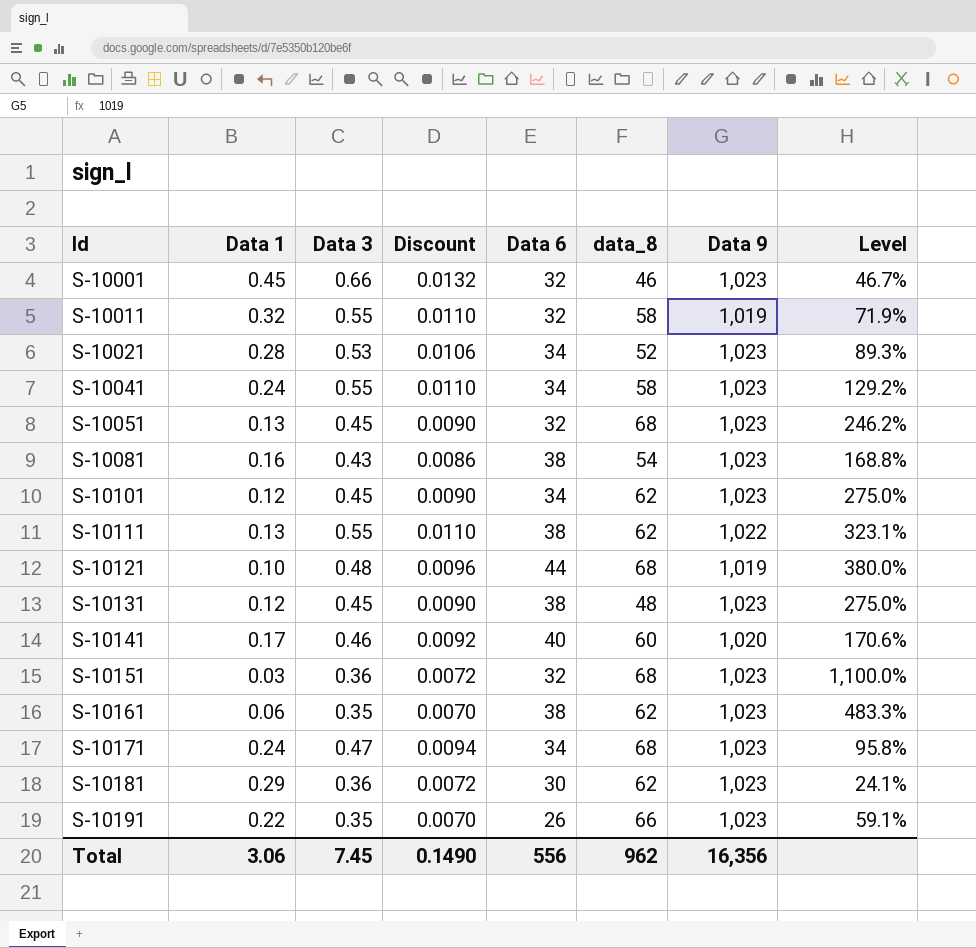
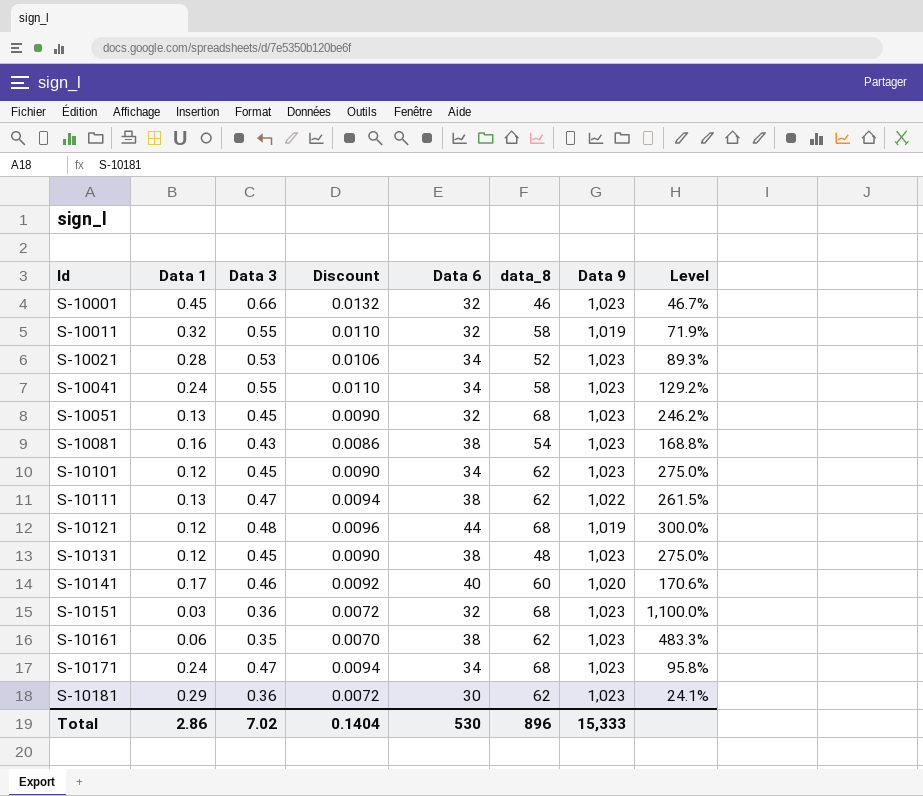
row S-10191: 0.22 | 0.35 | 0.0070 | 26 | 66 | 1,023 | 59.1% -> none
S-10111 | Data 3: 0.55 -> 0.47
S-10111 | Discount: 0.0110 -> 0.0094
S-10111 | Level: 323.1% -> 261.5%
S-10121 | Data 1: 0.10 -> 0.12
S-10121 | Level: 380.0% -> 300.0%
Total | Data 1: 3.06 -> 2.86
Total | Data 3: 7.45 -> 7.02
Total | Discount: 0.1490 -> 0.1404
Total | Data 6: 556 -> 530
Total | data_8: 962 -> 896
Total | Data 9: 16,356 -> 15,333

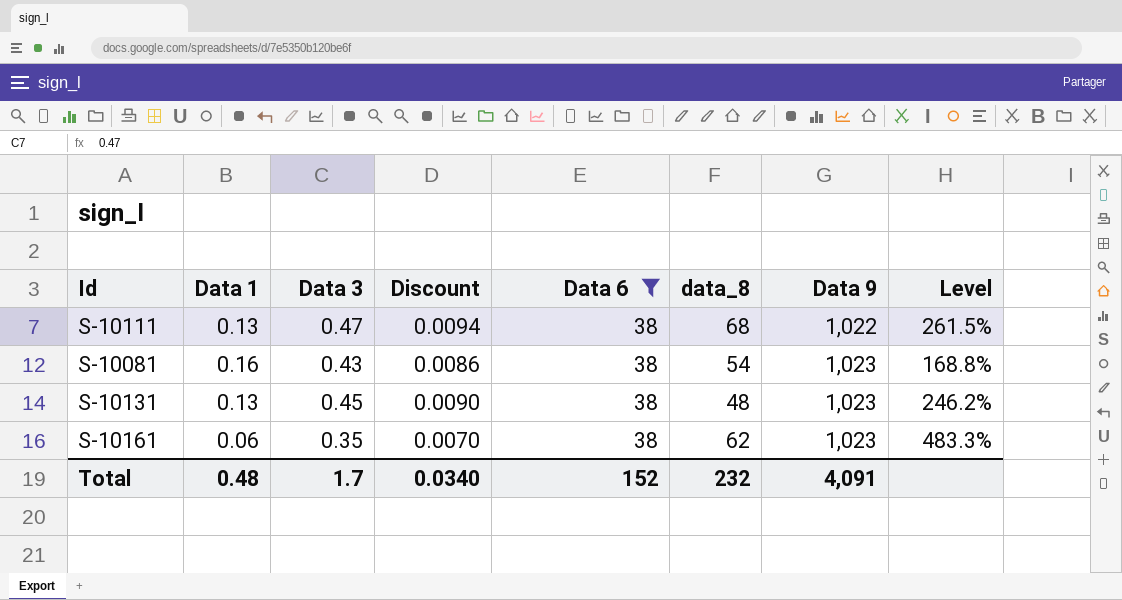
filter: none -> Data 6 = 38
row order: Id ascending -> Data 9 ascending
S-10111 | data_8: 62 -> 68
S-10131 | Data 1: 0.12 -> 0.13
S-10131 | Level: 275.0% -> 246.2%
Total | Data 1: 2.86 -> 0.48
Total | Data 3: 7.02 -> 1.7
Total | Discount: 0.1404 -> 0.0340
Total | Data 6: 530 -> 152
Total | data_8: 896 -> 232
Total | Data 9: 15,333 -> 4,091

